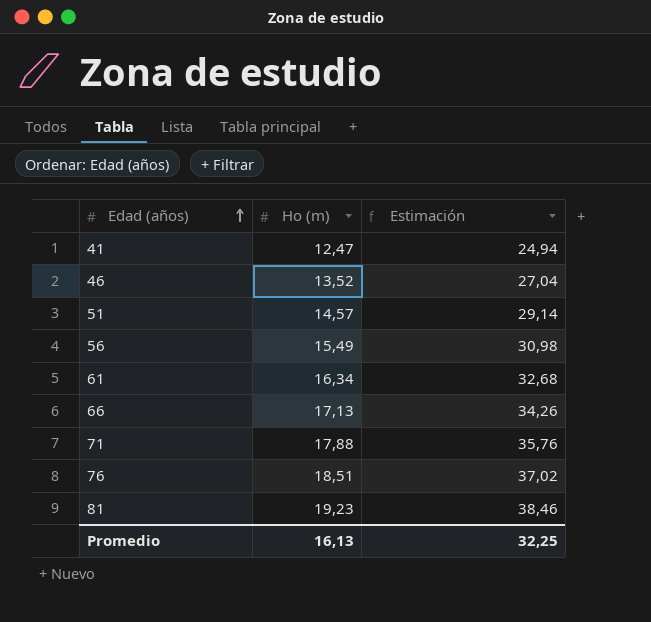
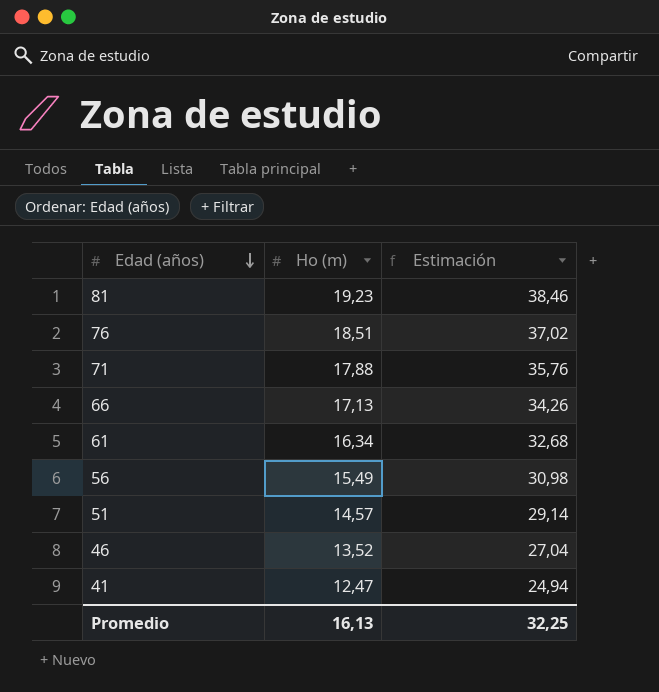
row order: Edad (años) ascending -> Edad (años) descending

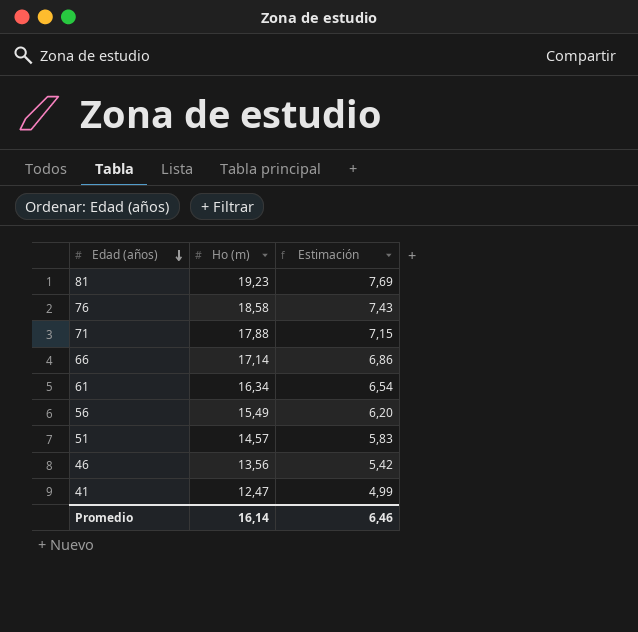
column Estimación | formula: [Ho (m)] * 2 -> [Ho (m)] * 0,4
76 | Ho (m): 18,51 -> 18,58
66 | Ho (m): 17,13 -> 17,14
46 | Ho (m): 13,52 -> 13,56
Promedio | Ho (m): 16,13 -> 16,14
Promedio | Estimación: 32,25 -> 6,46

